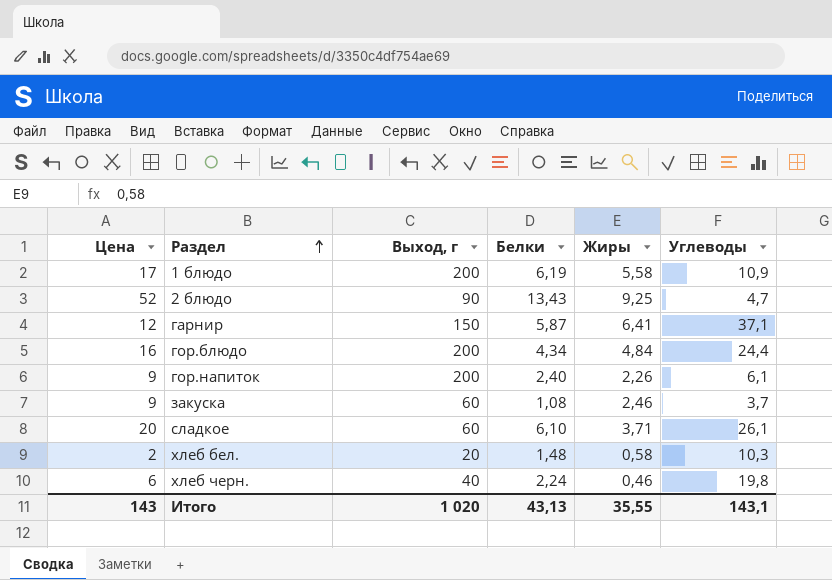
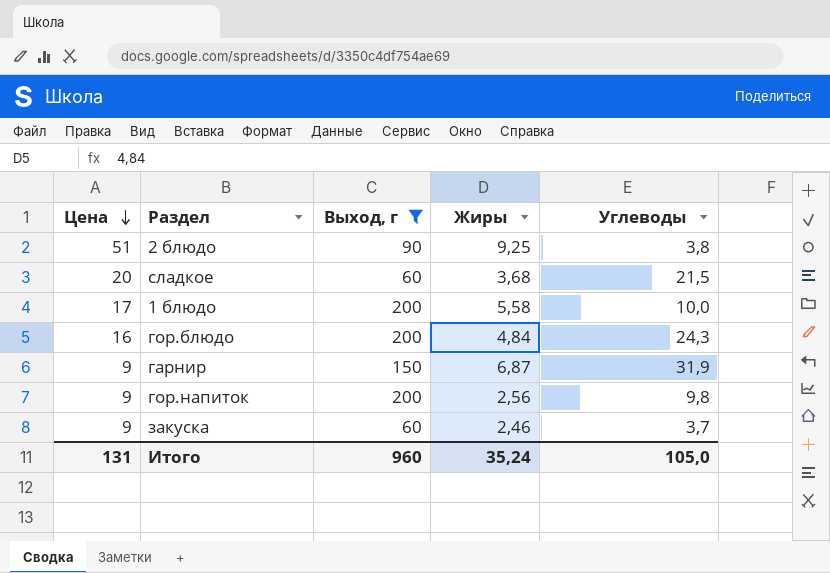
filter: none -> Выход, г >= 60
row order: Раздел ascending -> Цена descending
column Белки | position: 4 -> none
2 блюдо | Цена: 52 -> 51
2 блюдо | Углеводы: 4,7 -> 3,8
сладкое | Жиры: 3,71 -> 3,68
сладкое | Углеводы: 26,1 -> 21,5
1 блюдо | Углеводы: 10,9 -> 10,0
гор.блюдо | Углеводы: 24,4 -> 24,3
гарнир | Цена: 12 -> 9
гарнир | Жиры: 6,41 -> 6,87
гарнир | Углеводы: 37,1 -> 31,9
гор.напиток | Жиры: 2,26 -> 2,56
гор.напиток | Углеводы: 6,1 -> 9,8
Итого | Цена: 143 -> 131
Итого | Выход, г: 1 020 -> 960
Итого | Жиры: 35,55 -> 35,24
Итого | Углеводы: 143,1 -> 105,0

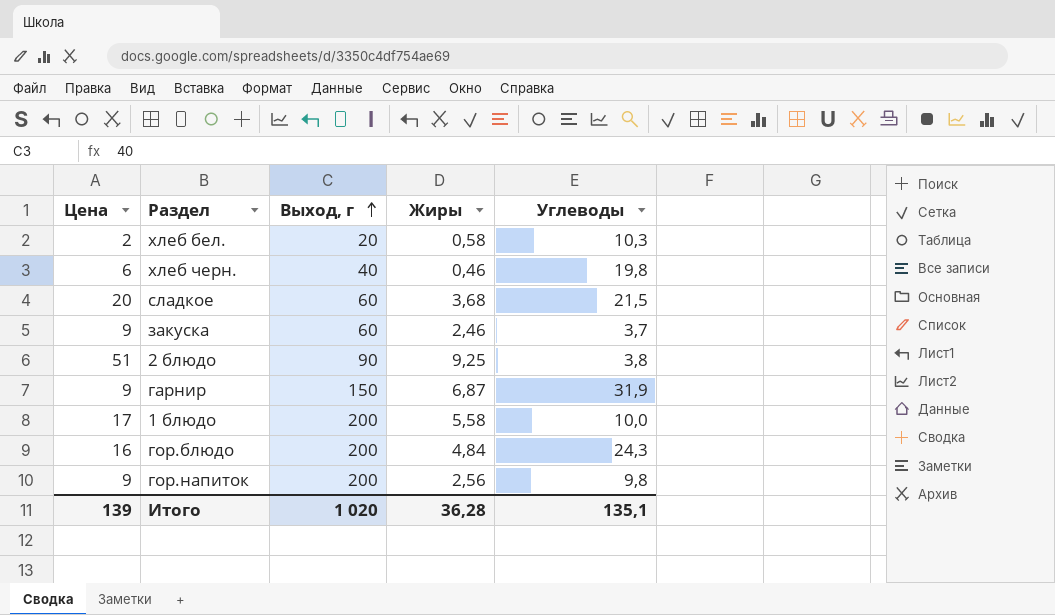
filter: Выход, г >= 60 -> none
row order: Цена descending -> Выход, г ascending
Итого | Цена: 131 -> 139
Итого | Выход, г: 960 -> 1 020
Итого | Жиры: 35,24 -> 36,28
Итого | Углеводы: 105,0 -> 135,1

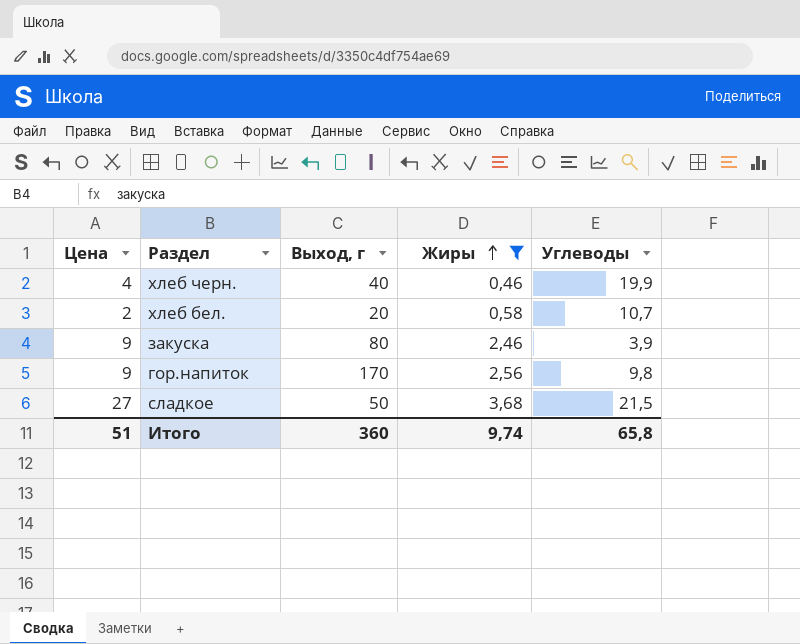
filter: none -> Жиры <= 3,68
row order: Выход, г ascending -> Жиры ascending
хлеб черн. | Цена: 6 -> 4
хлеб черн. | Углеводы: 19,8 -> 19,9
хлеб бел. | Углеводы: 10,3 -> 10,7
закуска | Выход, г: 60 -> 80
закуска | Углеводы: 3,7 -> 3,9
гор.напиток | Выход, г: 200 -> 170
сладкое | Цена: 20 -> 27
сладкое | Выход, г: 60 -> 50
Итого | Цена: 139 -> 51
Итого | Выход, г: 1 020 -> 360
Итого | Жиры: 36,28 -> 9,74
Итого | Углеводы: 135,1 -> 65,8

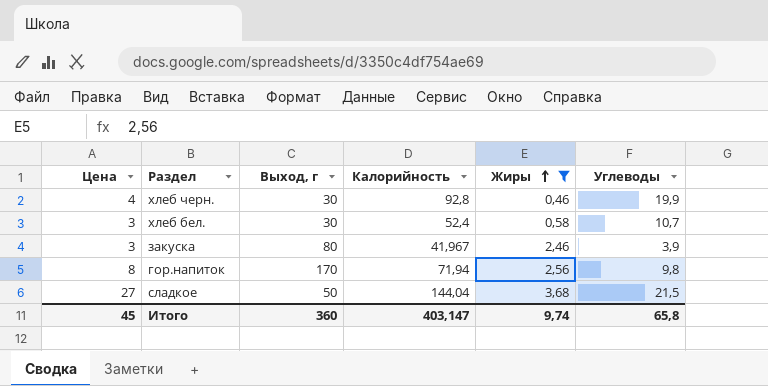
column Калорийность | position: none -> 4
хлеб черн. | Выход, г: 40 -> 30
хлеб бел. | Цена: 2 -> 3
хлеб бел. | Выход, г: 20 -> 30
закуска | Цена: 9 -> 3
гор.напиток | Цена: 9 -> 8
Итого | Цена: 51 -> 45

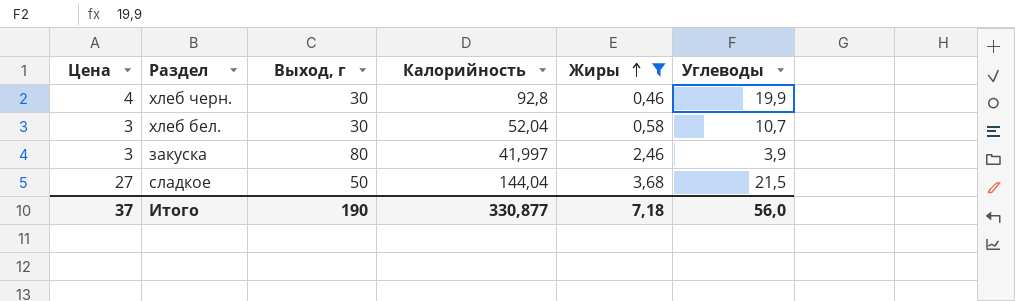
row гор.напиток: 8 | 170 | 71,94 | 2,56 | 9,8 -> none
хлеб бел. | Калорийность: 52,4 -> 52,04
закуска | Калорийность: 41,967 -> 41,997
Итого | Цена: 45 -> 37
Итого | Выход, г: 360 -> 190
Итого | Калорийность: 403,147 -> 330,877
Итого | Жиры: 9,74 -> 7,18
Итого | Углеводы: 65,8 -> 56,0

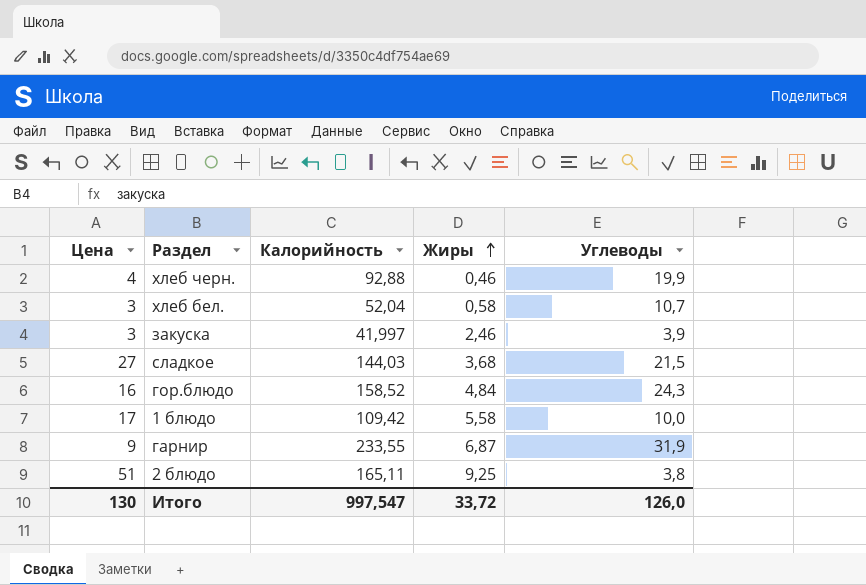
filter: Жиры <= 3,68 -> none
column Выход, г | position: 3 -> none
хлеб черн. | Калорийность: 92,8 -> 92,88
сладкое | Калорийность: 144,04 -> 144,03
Итого | Цена: 37 -> 130
Итого | Калорийность: 330,877 -> 997,547
Итого | Жиры: 7,18 -> 33,72
Итого | Углеводы: 56,0 -> 126,0

